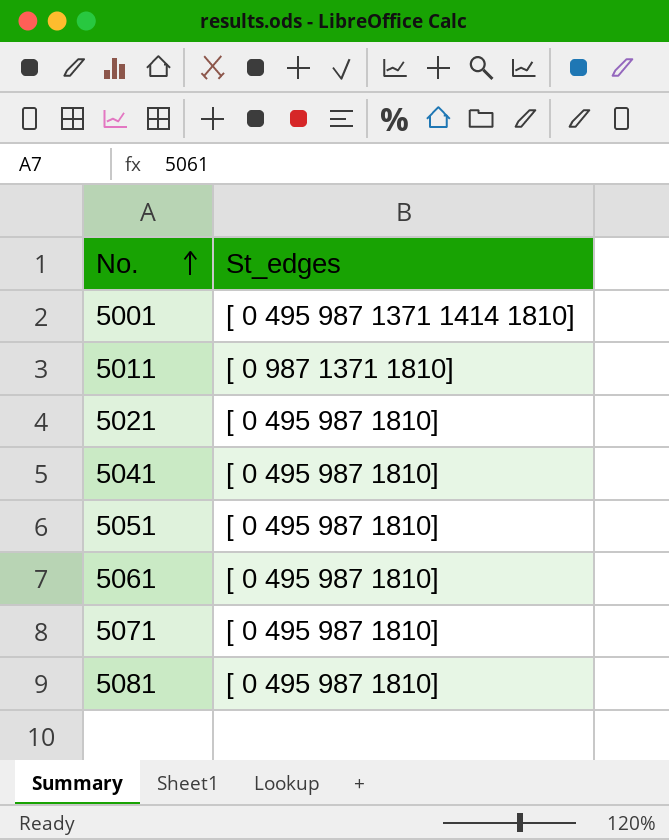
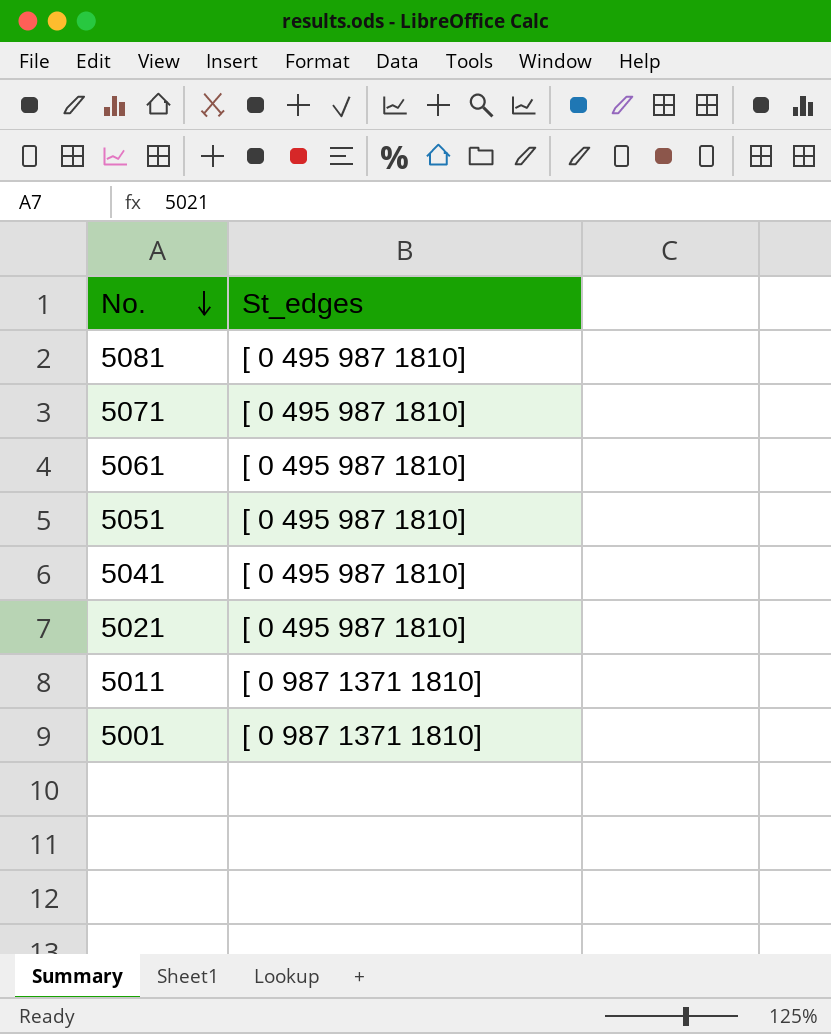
row order: No. ascending -> No. descending
5001 | St_edges: [ 0 495 987 1371 1414 1810] -> [ 0 987 1371 1810]

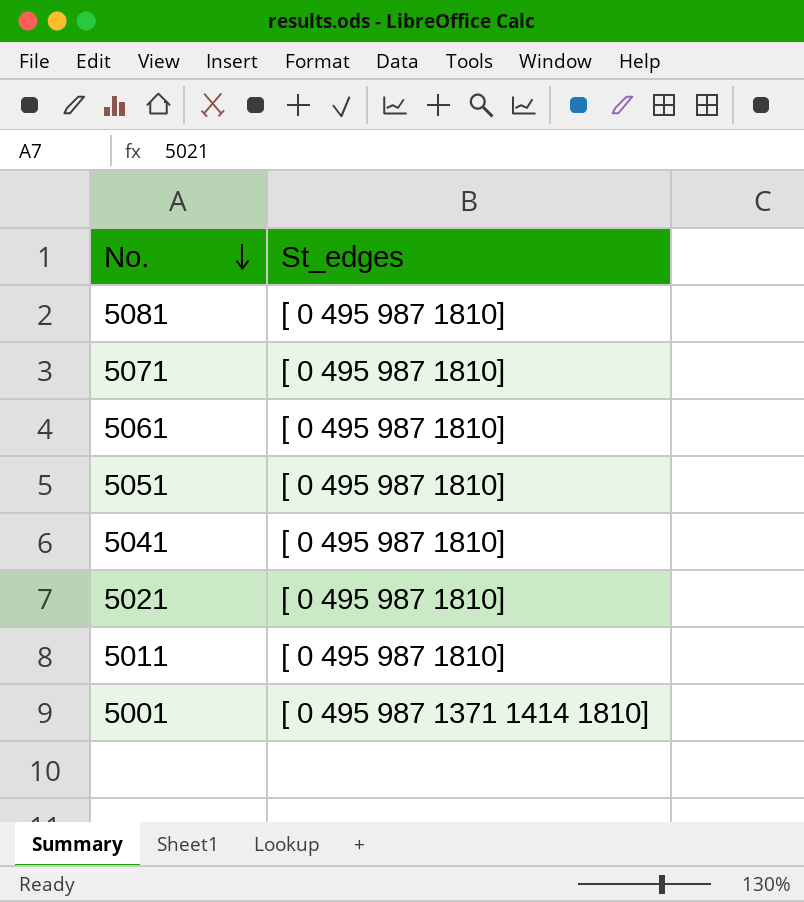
5011 | St_edges: [ 0 987 1371 1810] -> [ 0 495 987 1810]
5001 | St_edges: [ 0 987 1371 1810] -> [ 0 495 987 1371 1414 1810]

